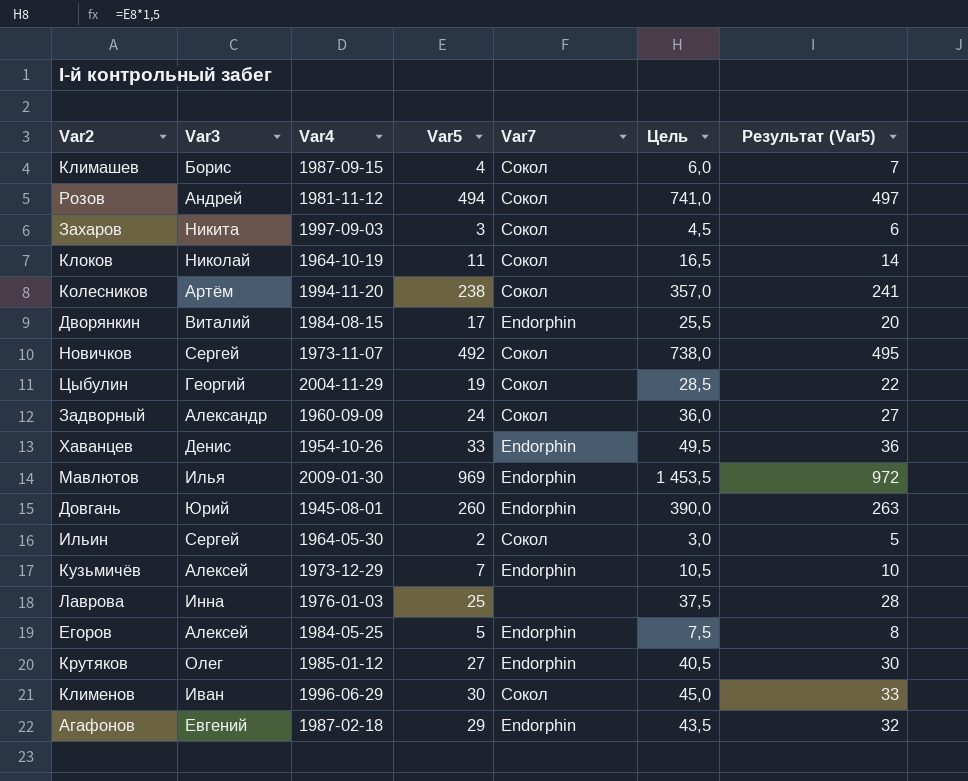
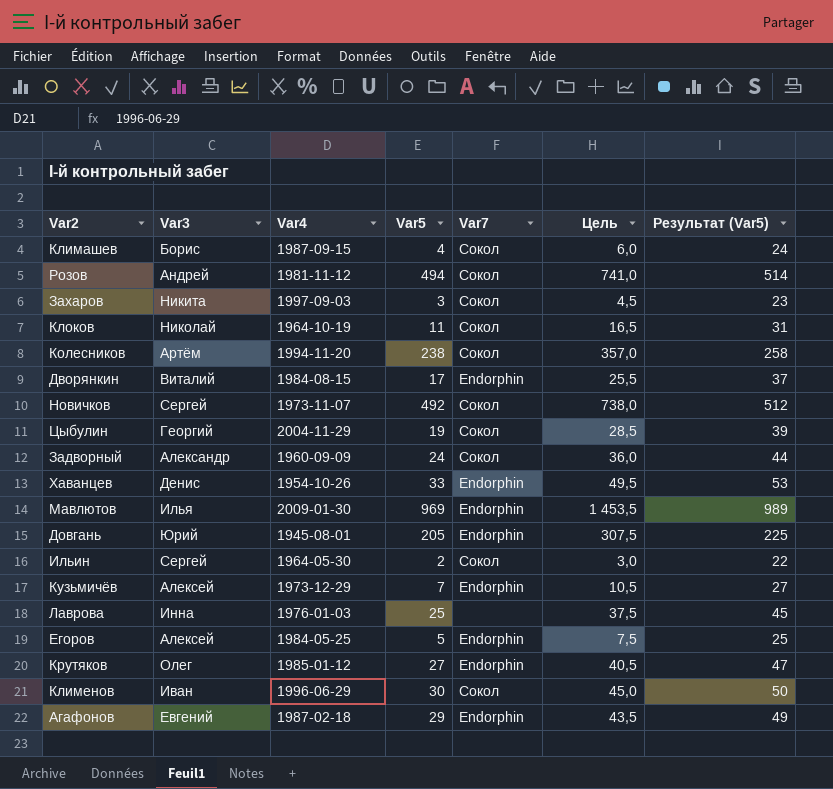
column Результат (Var5) | formula: [Var5] + 3 -> [Var5] + 20
Довгань | Var5: 260 -> 205
Довгань | Цель: 390,0 -> 307,5

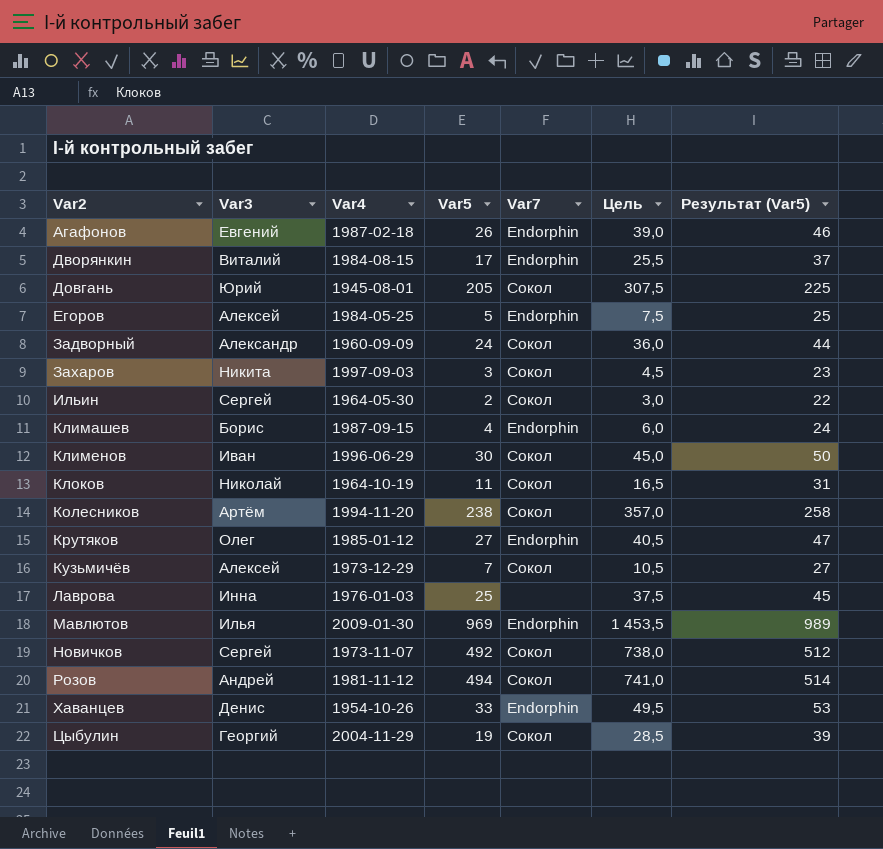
row order: none -> Var2 ascending
Агафонов | Var5: 29 -> 26
Агафонов | Цель: 43,5 -> 39,0
Агафонов | Результат (Var5): 49 -> 46
Довгань | Var7: Endorphin -> Сокол
Климашев | Var7: Сокол -> Endorphin
Кузьмичёв | Var7: Endorphin -> Сокол

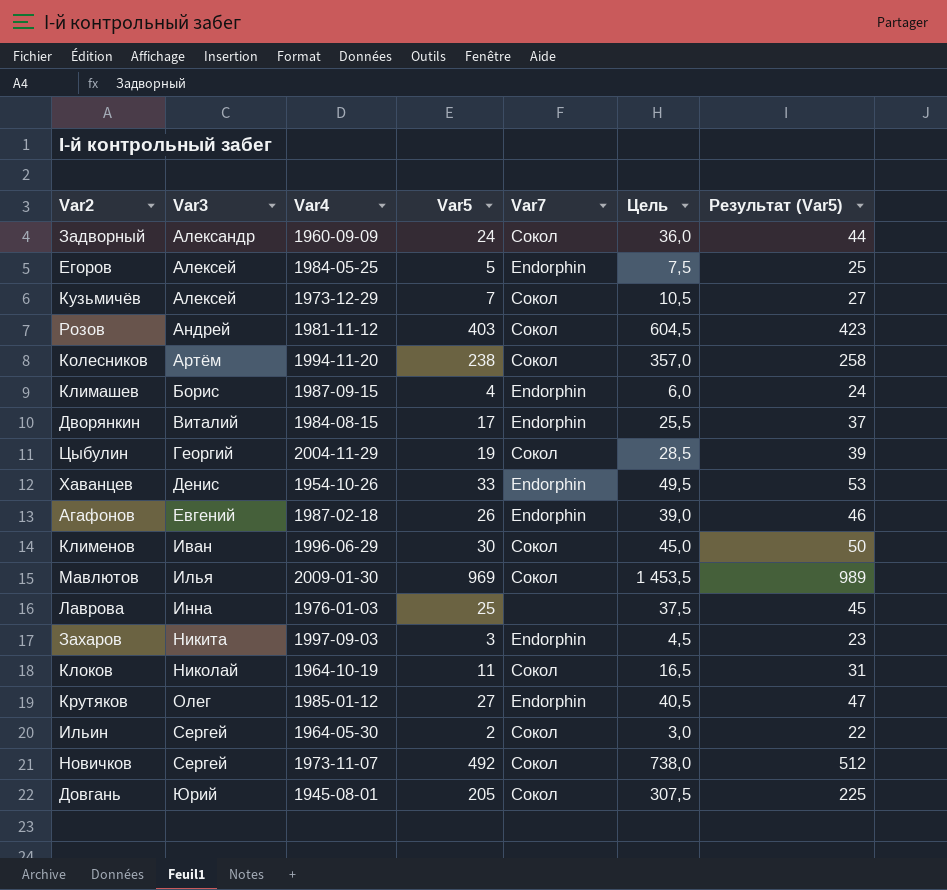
row order: Var2 ascending -> Var3 ascending
Розов | Var5: 494 -> 403
Розов | Цель: 741,0 -> 604,5
Розов | Результат (Var5): 514 -> 423
Мавлютов | Var7: Endorphin -> Сокол
Захаров | Var7: Сокол -> Endorphin

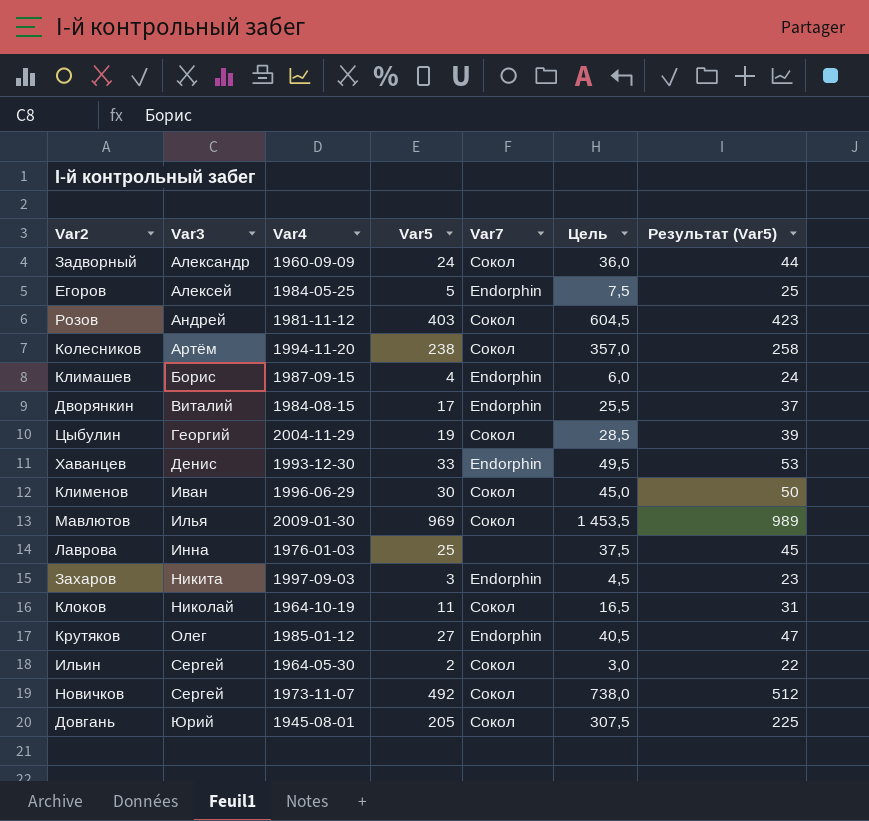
row Кузьмичёв: Алексей | 1973-12-29 | 7 | Сокол | 10,5 | 27 -> none
row Агафонов: Евгений | 1987-02-18 | 26 | Endorphin | 39,0 | 46 -> none
Хаванцев | Var4: 1954-10-26 -> 1993-12-30

